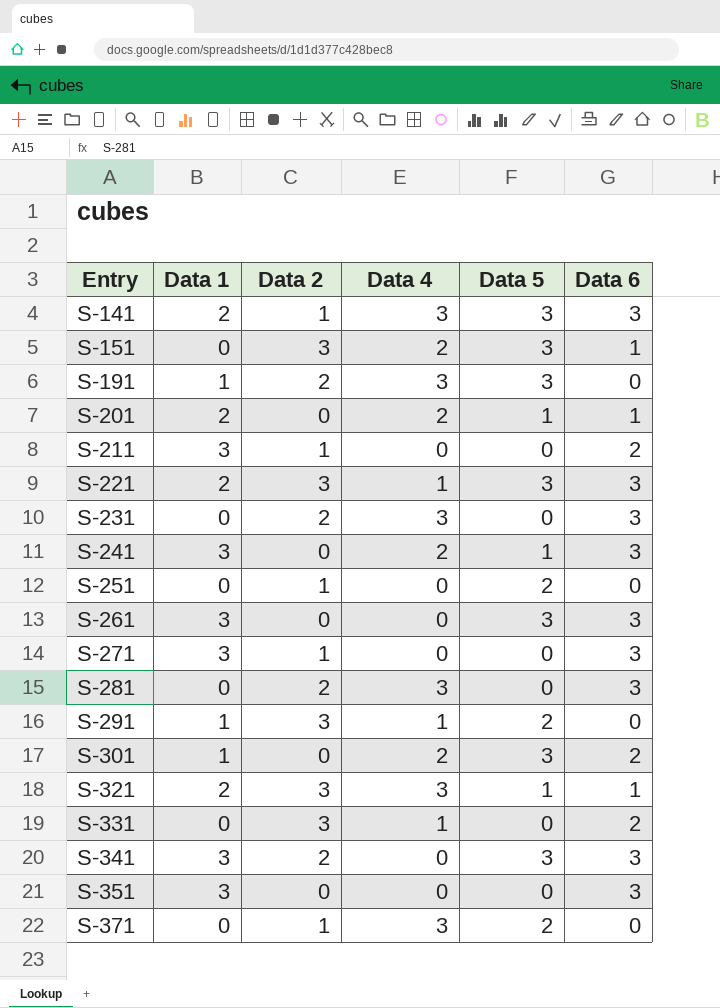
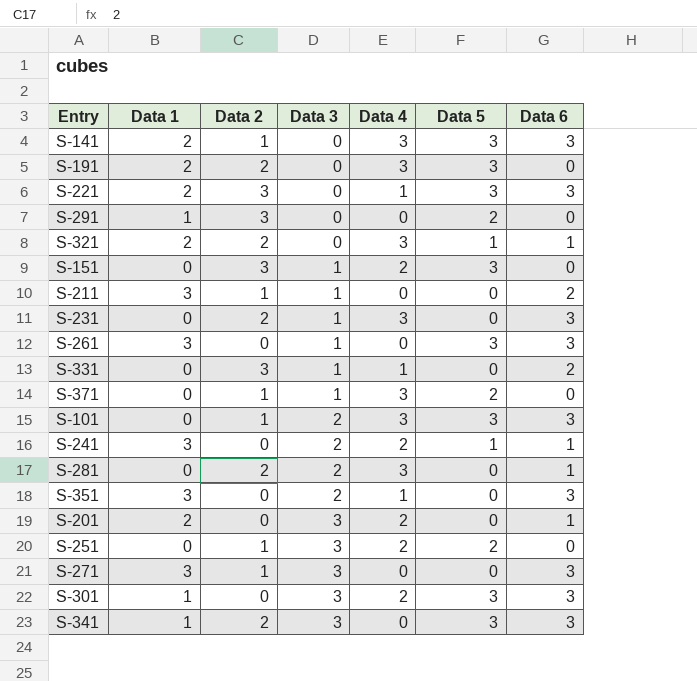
row order: Entry ascending -> Data 3 ascending
column Data 3 | position: none -> 4
S-191 | Data 1: 1 -> 2
S-291 | Data 4: 1 -> 0
S-321 | Data 2: 3 -> 2
S-151 | Data 6: 1 -> 0
row S-101: none -> 0 | 1 | 2 | 3 | 3 | 3
S-241 | Data 6: 3 -> 1
S-281 | Data 6: 3 -> 1
S-351 | Data 4: 0 -> 1
S-201 | Data 5: 1 -> 0
S-251 | Data 4: 0 -> 2
S-301 | Data 6: 2 -> 3
S-341 | Data 1: 3 -> 1

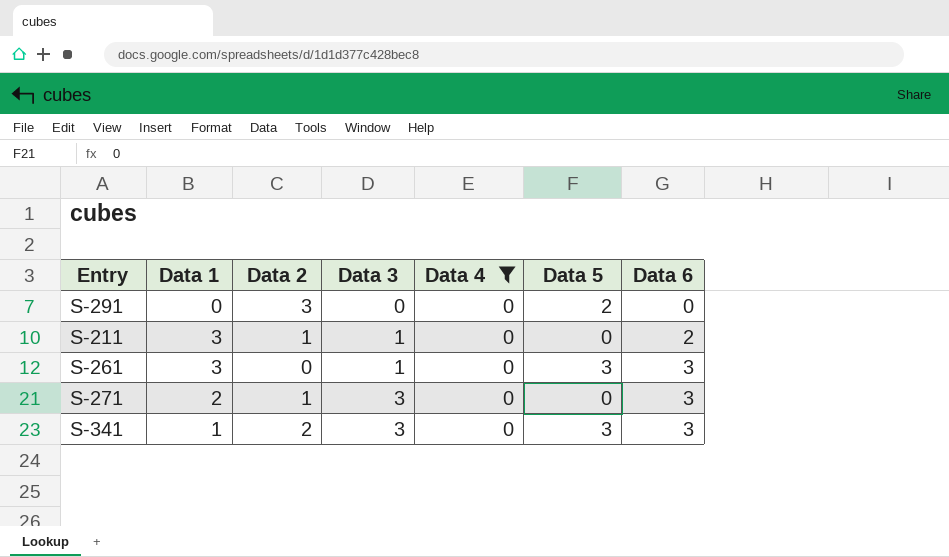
filter: none -> Data 4 = 0
S-291 | Data 1: 1 -> 0
S-271 | Data 1: 3 -> 2

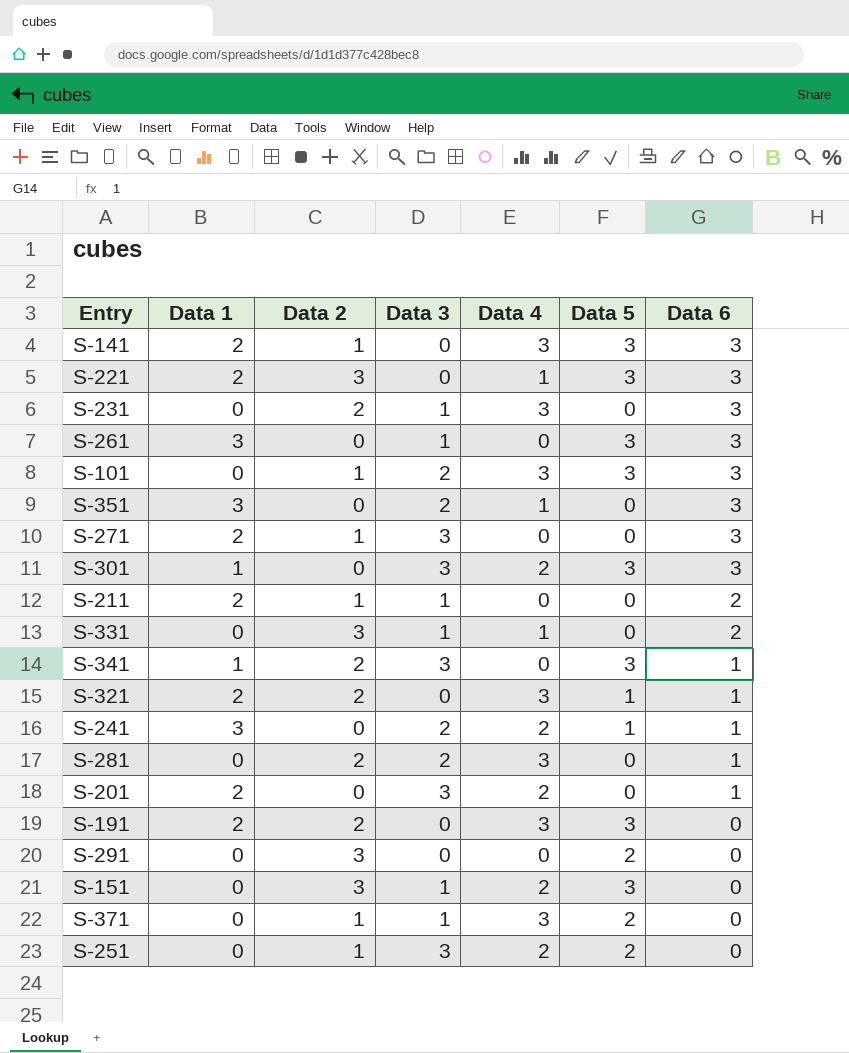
filter: Data 4 = 0 -> none
row order: Data 3 ascending -> Data 6 descending
S-211 | Data 1: 3 -> 2
S-341 | Data 6: 3 -> 1

